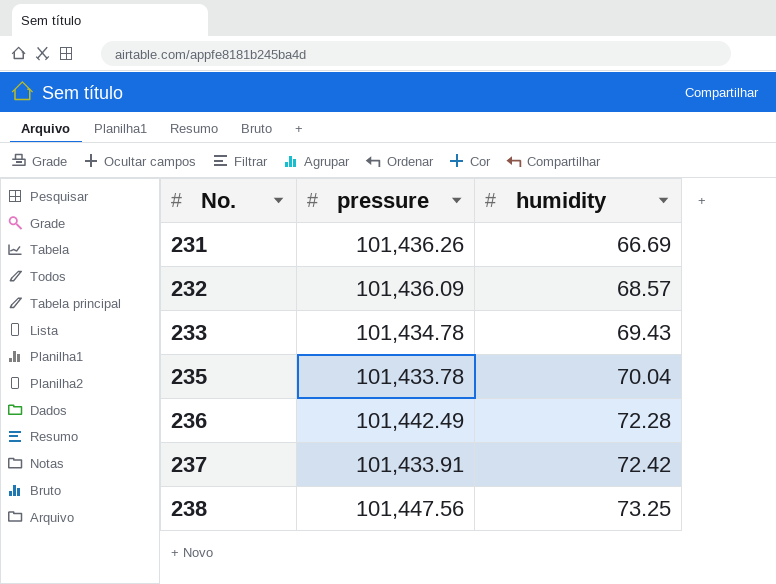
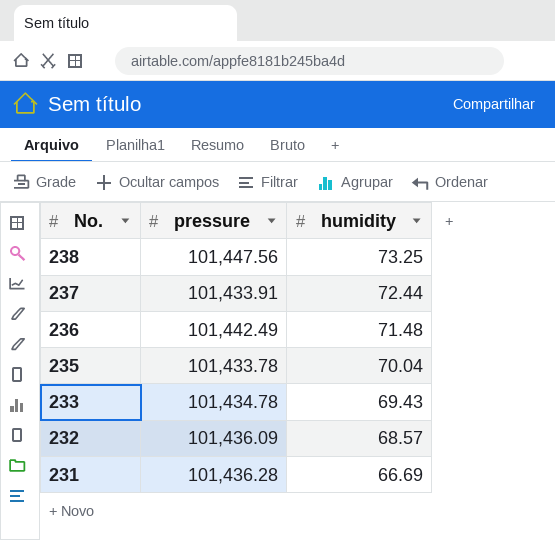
row order: No. ascending -> No. descending
237 | humidity: 72.42 -> 72.44
236 | humidity: 72.28 -> 71.48
231 | pressure: 101,436.26 -> 101,436.28

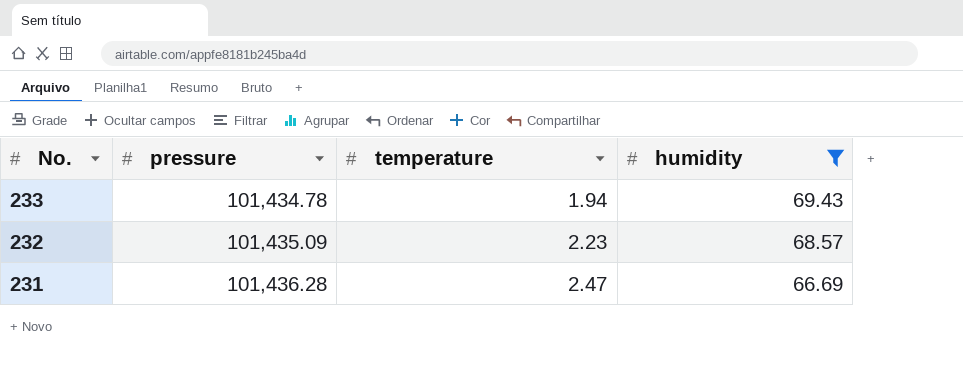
filter: none -> humidity <= 69.43
column temperature | position: none -> 3
232 | pressure: 101,436.09 -> 101,435.09

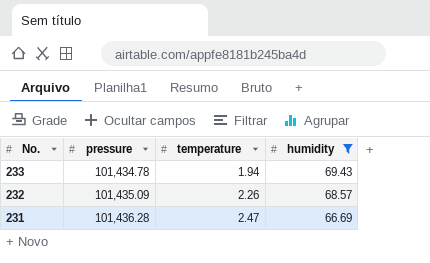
232 | temperature: 2.23 -> 2.26

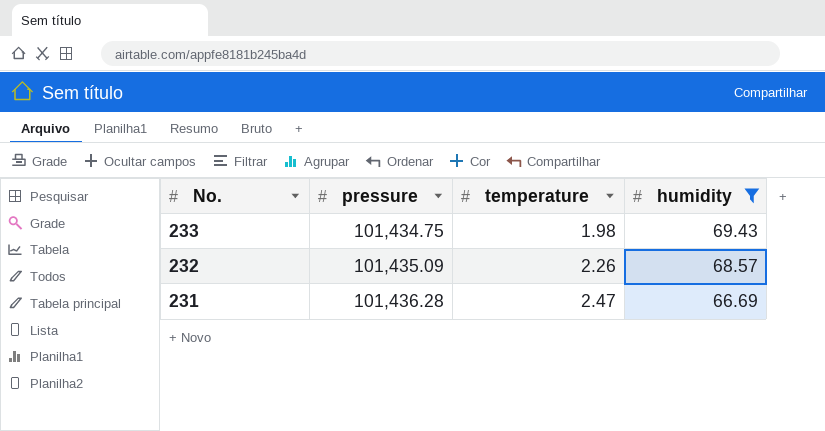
233 | pressure: 101,434.78 -> 101,434.75
233 | temperature: 1.94 -> 1.98

